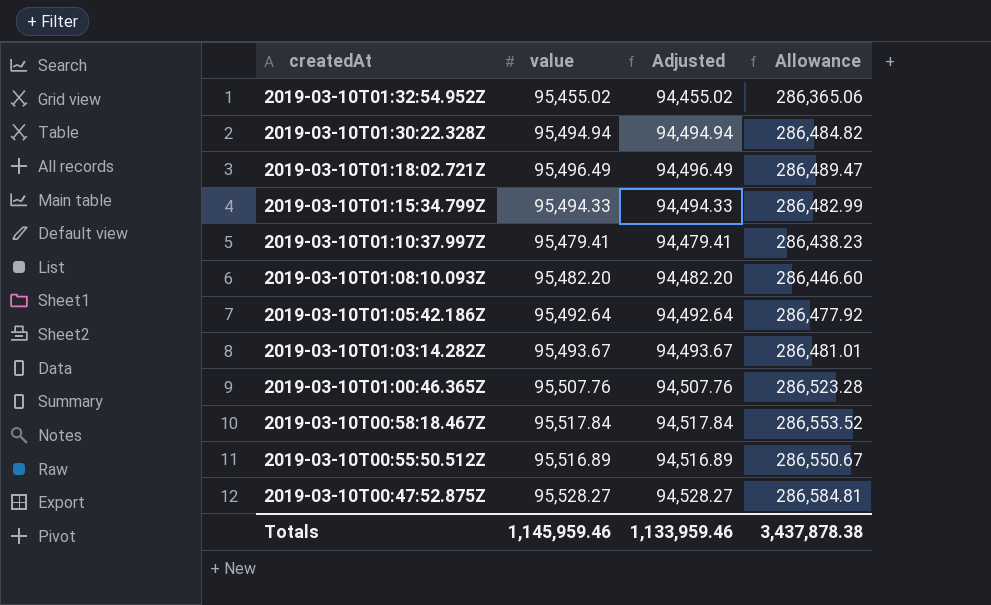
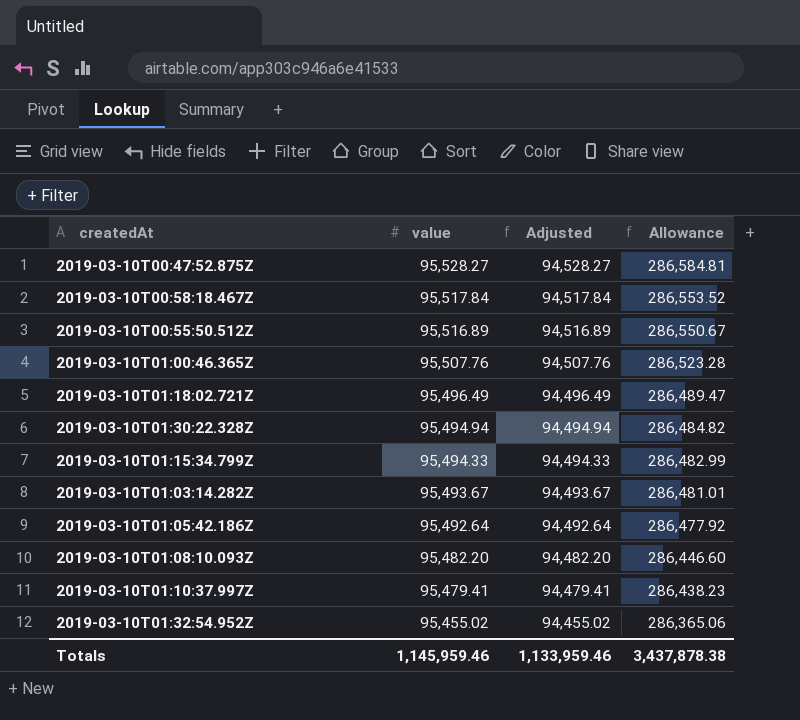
row order: createdAt descending -> value descending

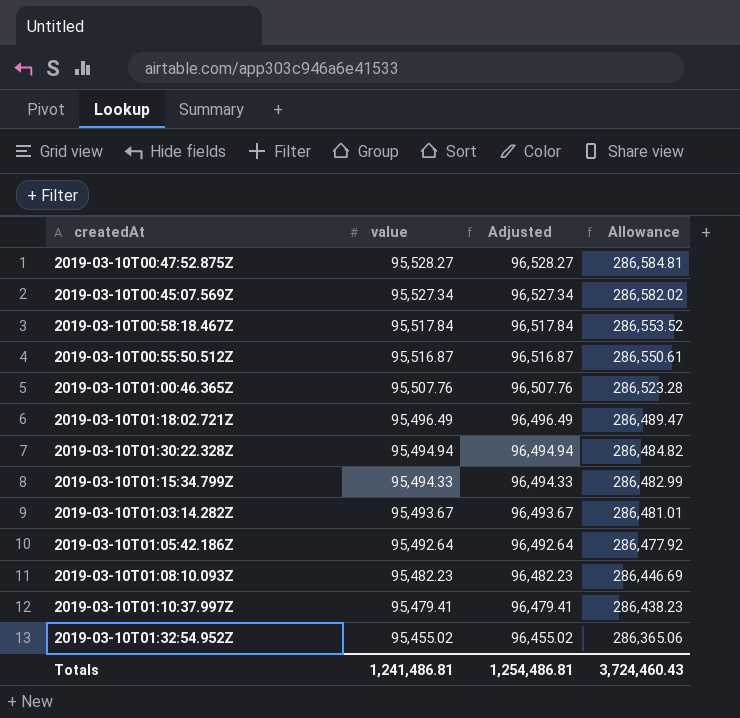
column Adjusted | formula: [value] - 1000 -> [value] + 1000
row 2019-03-10T00:45:07.569Z: none -> 95,527.34 | 96,527.34 | 286,582.02
2019-03-10T00:55:50.512Z | value: 95,516.89 -> 95,516.87
2019-03-10T00:55:50.512Z | Allowance: 286,550.67 -> 286,550.61
2019-03-10T01:08:10.093Z | value: 95,482.20 -> 95,482.23
2019-03-10T01:08:10.093Z | Allowance: 286,446.60 -> 286,446.69
Totals | value: 1,145,959.46 -> 1,241,486.81
Totals | Adjusted: 1,133,959.46 -> 1,254,486.81
Totals | Allowance: 3,437,878.38 -> 3,724,460.43

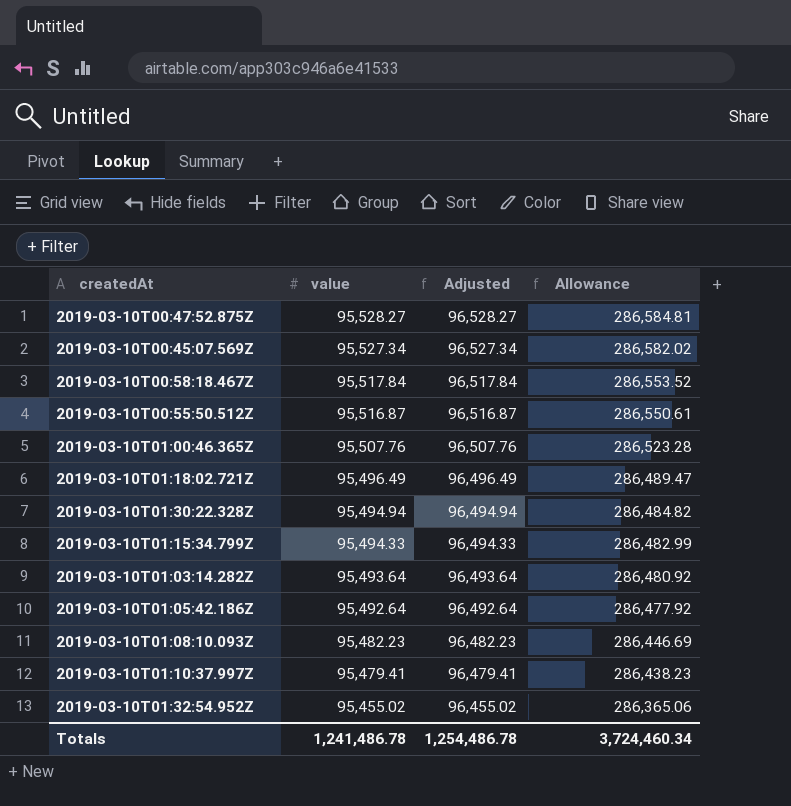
2019-03-10T01:03:14.282Z | value: 95,493.67 -> 95,493.64
2019-03-10T01:03:14.282Z | Adjusted: 96,493.67 -> 96,493.64
2019-03-10T01:03:14.282Z | Allowance: 286,481.01 -> 286,480.92
Totals | value: 1,241,486.81 -> 1,241,486.78
Totals | Adjusted: 1,254,486.81 -> 1,254,486.78
Totals | Allowance: 3,724,460.43 -> 3,724,460.34

